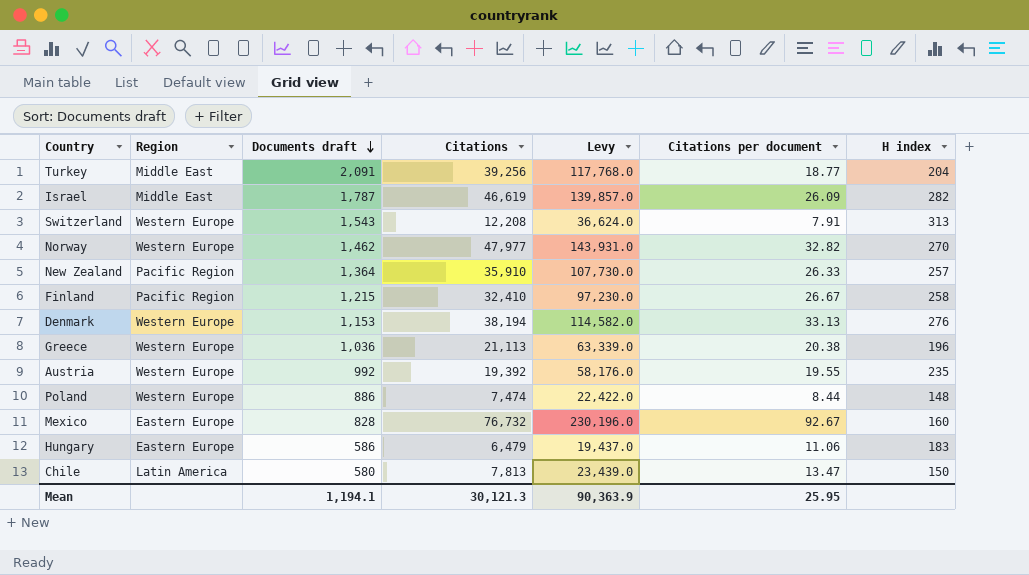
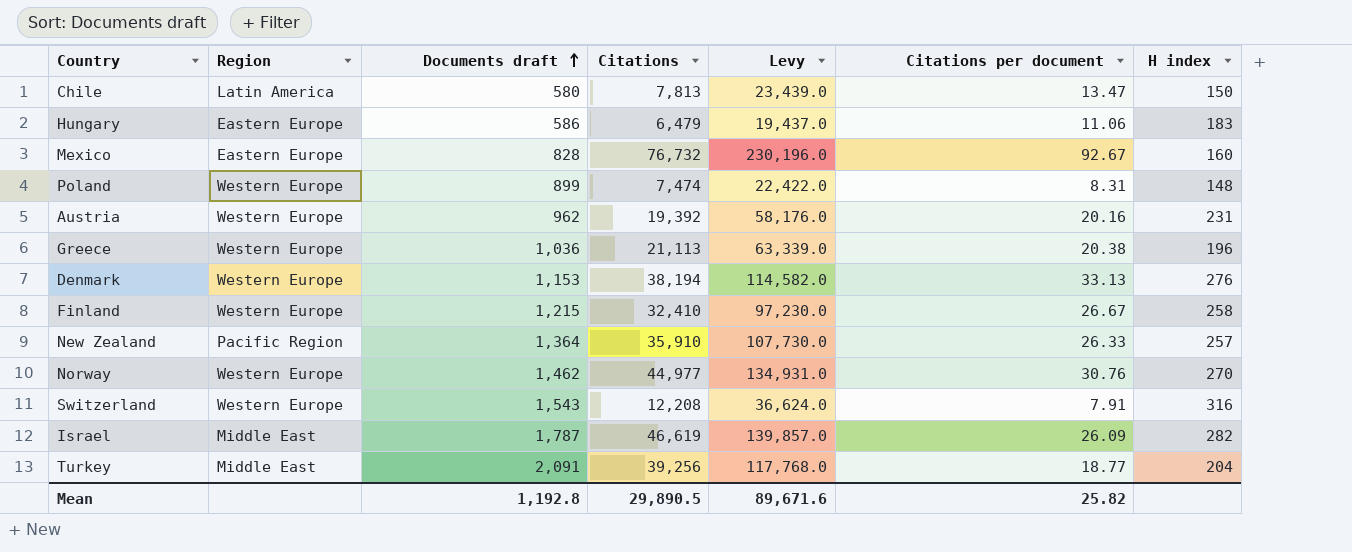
row order: Documents draft descending -> Documents draft ascending
Poland | Documents draft: 886 -> 899
Poland | Citations per document: 8.44 -> 8.31
Austria | Documents draft: 992 -> 962
Austria | Citations per document: 19.55 -> 20.16
Austria | H index: 235 -> 231
Finland | Region: Pacific Region -> Western Europe
Norway | Citations: 47,977 -> 44,977
Norway | Levy: 143,931.0 -> 134,931.0
Norway | Citations per document: 32.82 -> 30.76
Switzerland | H index: 313 -> 316
Mean | Documents draft: 1,194.1 -> 1,192.8
Mean | Citations: 30,121.3 -> 29,890.5
Mean | Levy: 90,363.9 -> 89,671.6
Mean | Citations per document: 25.95 -> 25.82

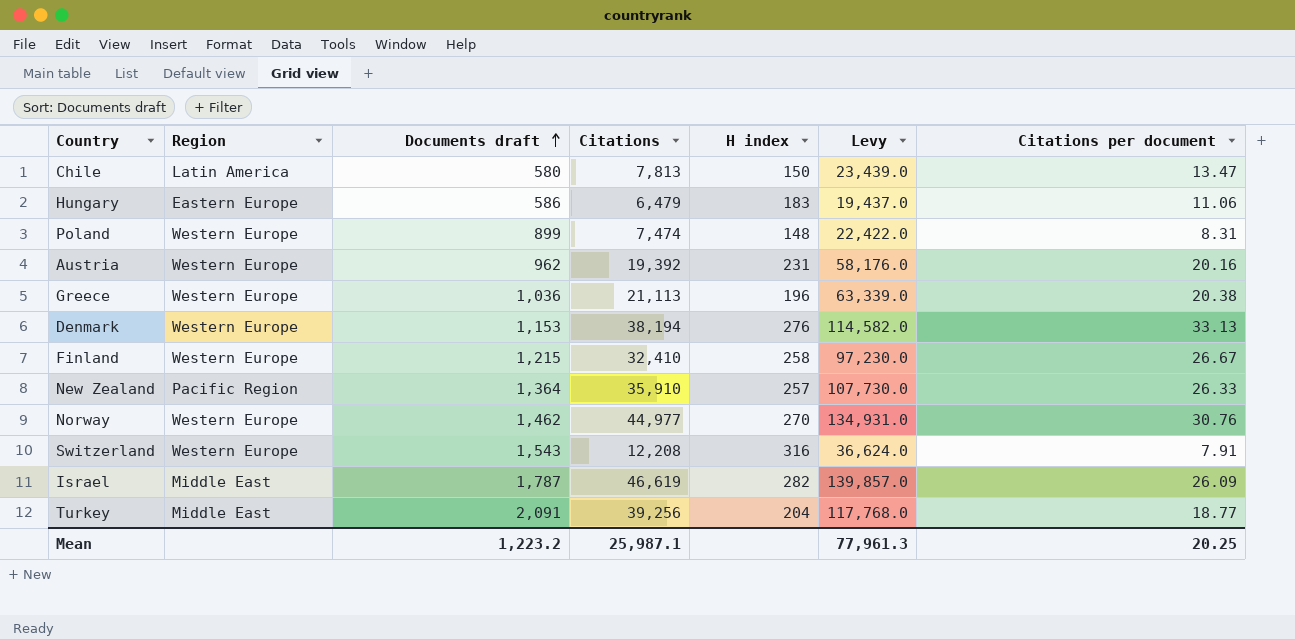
column H index | position: 7 -> 5
row Mexico: Eastern Europe | 828 | 76,732 | 230,196.0 | 92.67 | 160 -> none
Mean | Documents draft: 1,192.8 -> 1,223.2
Mean | Citations: 29,890.5 -> 25,987.1
Mean | Levy: 89,671.6 -> 77,961.3
Mean | Citations per document: 25.82 -> 20.25

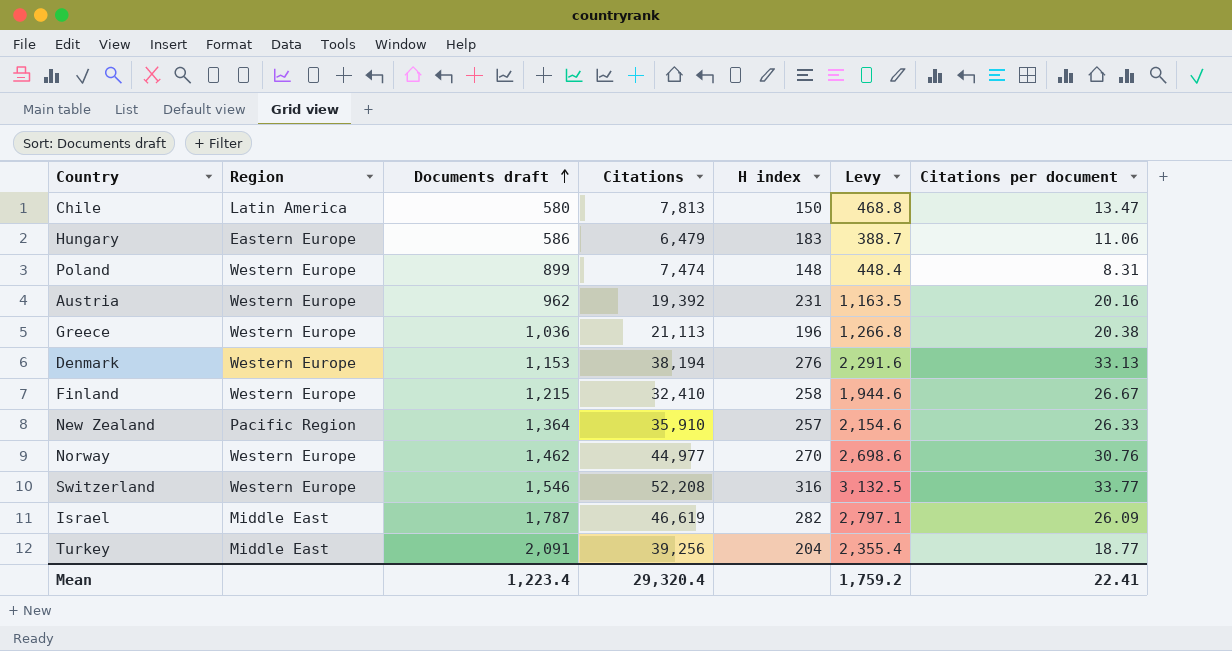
column Levy | formula: [Citations] * 3 -> [Citations] * 0.06
Switzerland | Documents draft: 1,543 -> 1,546
Switzerland | Citations: 12,208 -> 52,208
Switzerland | Citations per document: 7.91 -> 33.77
Mean | Documents draft: 1,223.2 -> 1,223.4
Mean | Citations: 25,987.1 -> 29,320.4
Mean | Levy: 77,961.3 -> 1,759.2
Mean | Citations per document: 20.25 -> 22.41

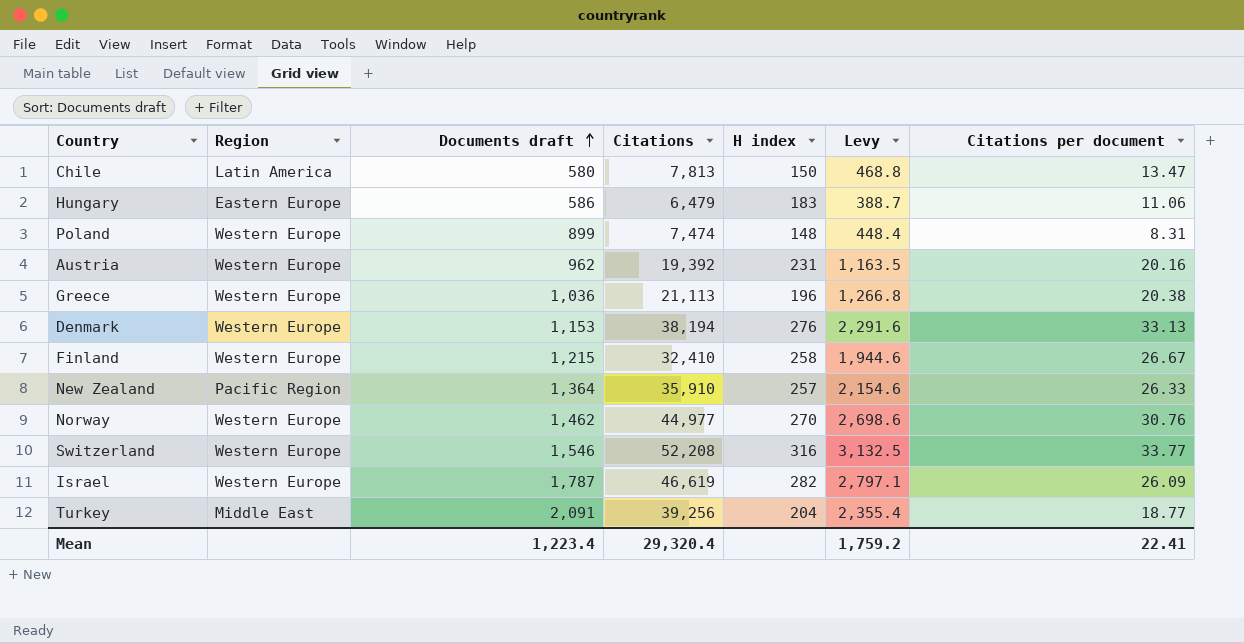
Israel | Region: Middle East -> Western Europe

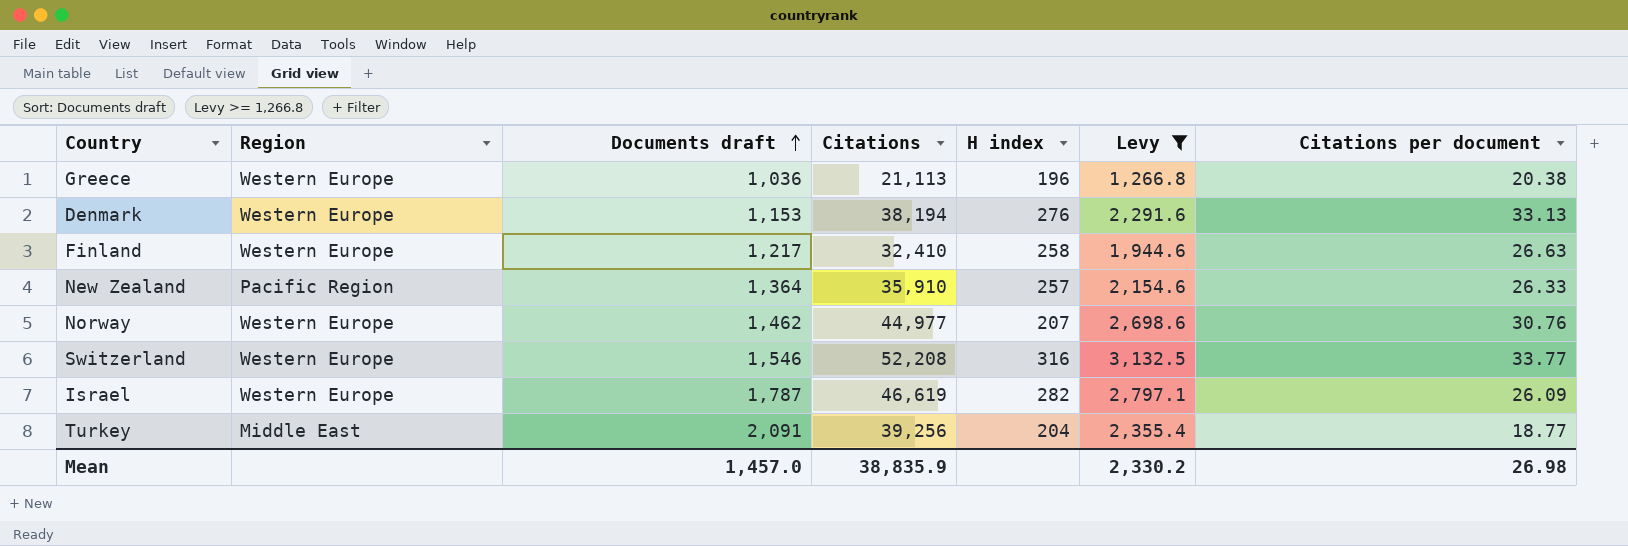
filter: none -> Levy >= 1,266.8
Finland | Documents draft: 1,215 -> 1,217
Finland | Citations per document: 26.67 -> 26.63
Norway | H index: 270 -> 207
Mean | Documents draft: 1,223.4 -> 1,457.0
Mean | Citations: 29,320.4 -> 38,835.9
Mean | Levy: 1,759.2 -> 2,330.2
Mean | Citations per document: 22.41 -> 26.98

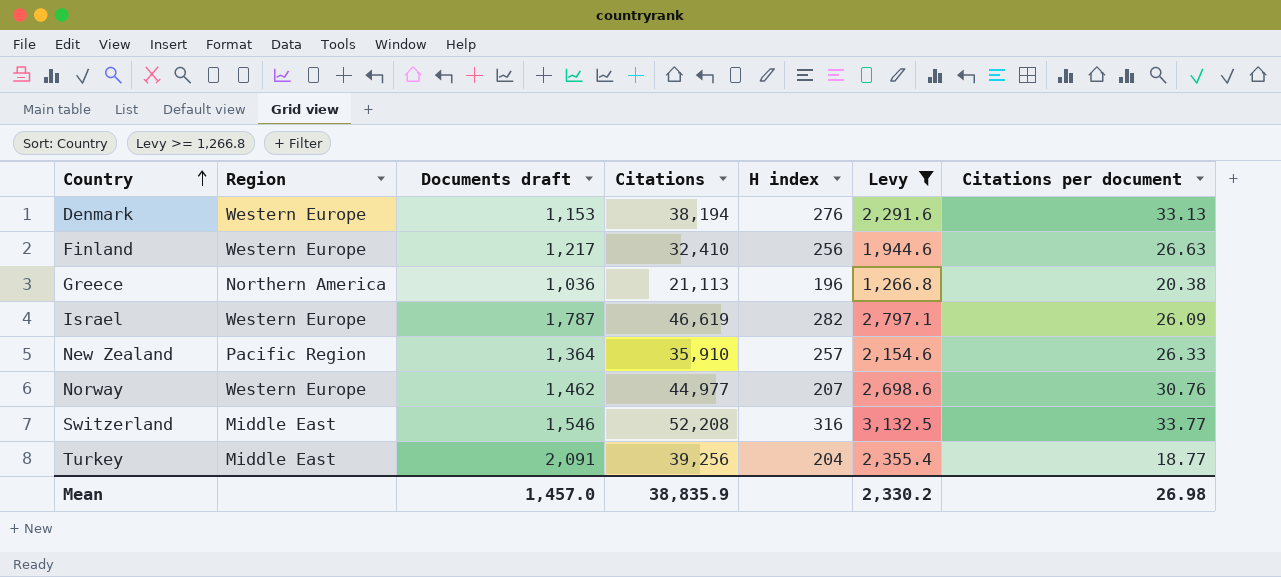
row order: Documents draft ascending -> Country ascending
Finland | H index: 258 -> 256
Greece | Region: Western Europe -> Northern America
Switzerland | Region: Western Europe -> Middle East

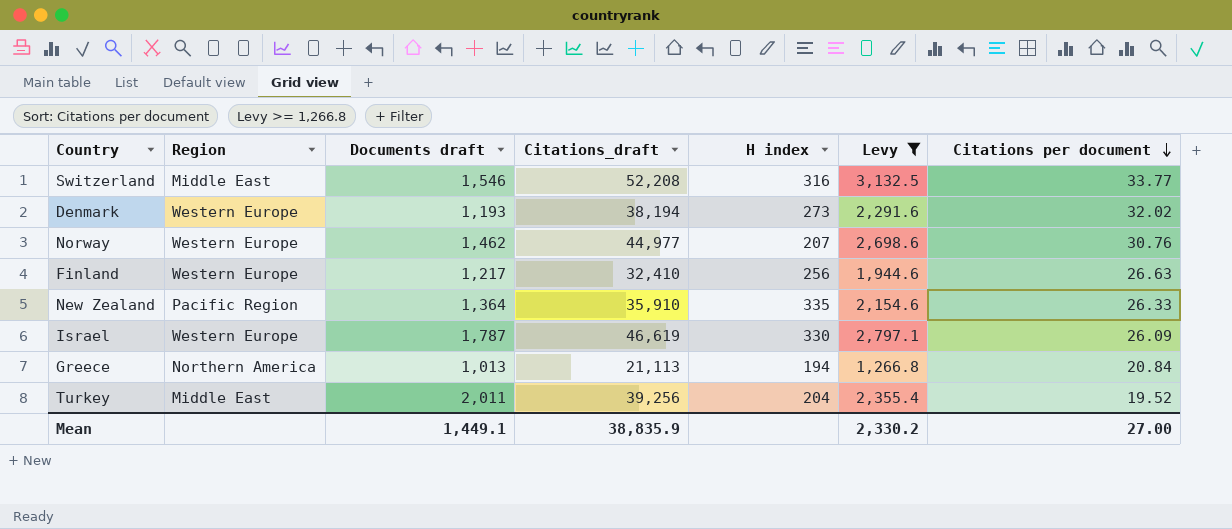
row order: Country ascending -> Citations per document descending
column name: Citations -> Citations_draft
Denmark | Documents draft: 1,153 -> 1,193
Denmark | H index: 276 -> 273
Denmark | Citations per document: 33.13 -> 32.02
New Zealand | H index: 257 -> 335
Israel | H index: 282 -> 330
Greece | Documents draft: 1,036 -> 1,013
Greece | H index: 196 -> 194
Greece | Citations per document: 20.38 -> 20.84
Turkey | Documents draft: 2,091 -> 2,011
Turkey | Citations per document: 18.77 -> 19.52
Mean | Documents draft: 1,457.0 -> 1,449.1
Mean | Citations per document: 26.98 -> 27.00

